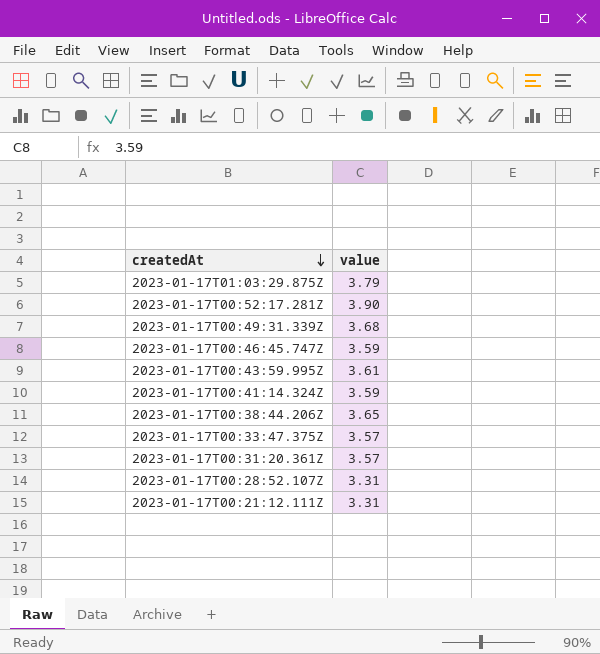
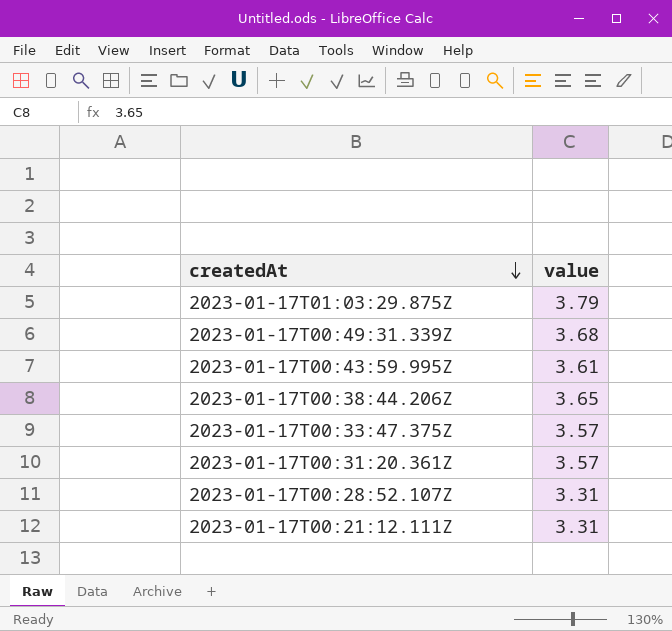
row 2023-01-17T00:52:17.281Z: 3.90 -> none
row 2023-01-17T00:46:45.747Z: 3.59 -> none
row 2023-01-17T00:41:14.324Z: 3.59 -> none

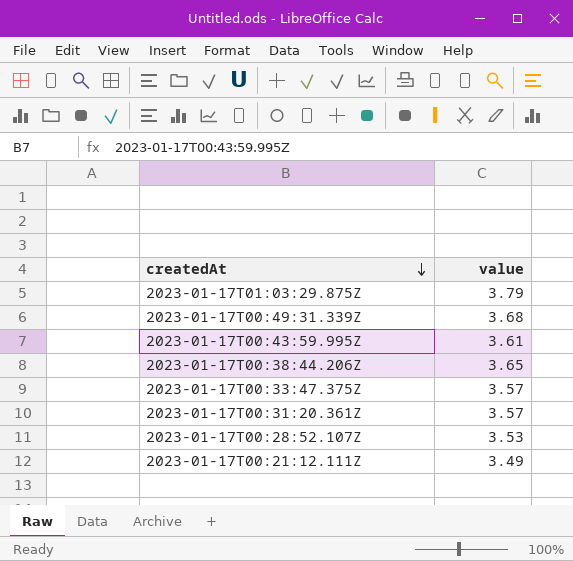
2023-01-17T00:28:52.107Z | value: 3.31 -> 3.53
2023-01-17T00:21:12.111Z | value: 3.31 -> 3.49

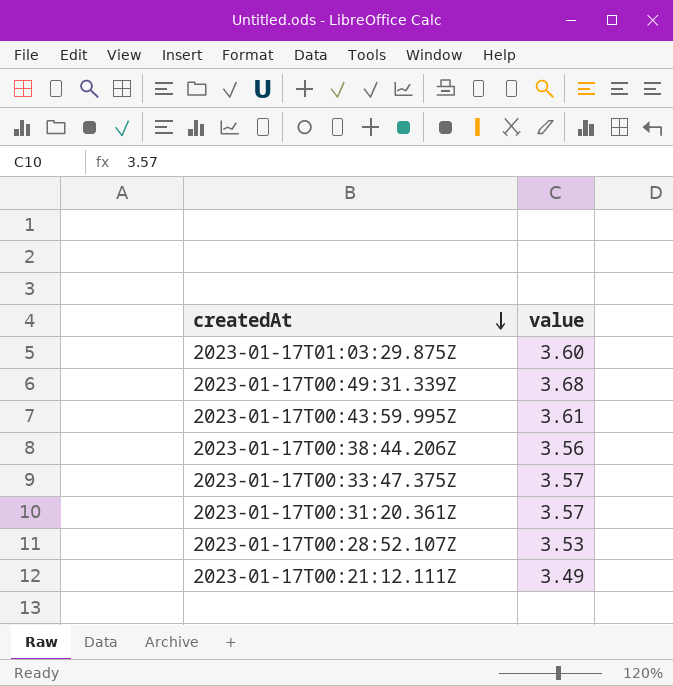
2023-01-17T01:03:29.875Z | value: 3.79 -> 3.60
2023-01-17T00:38:44.206Z | value: 3.65 -> 3.56

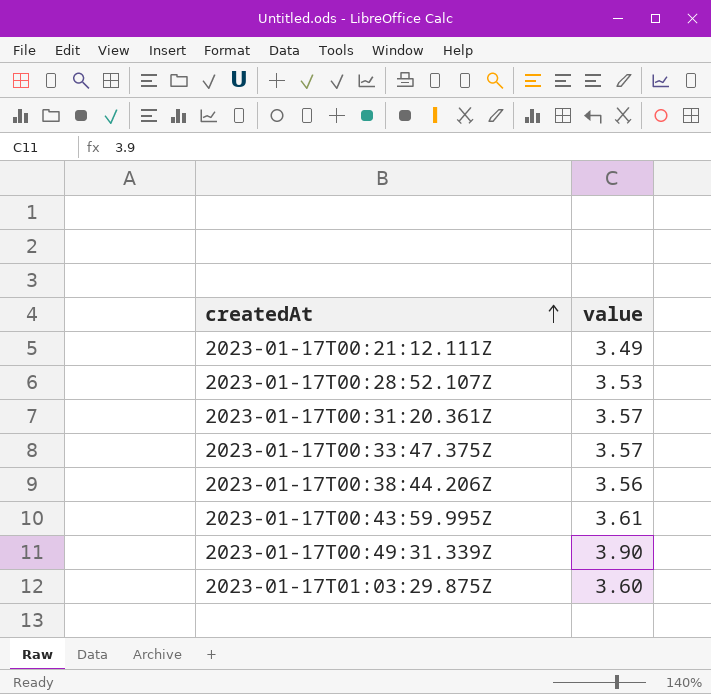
row order: createdAt descending -> createdAt ascending
2023-01-17T00:49:31.339Z | value: 3.68 -> 3.90

